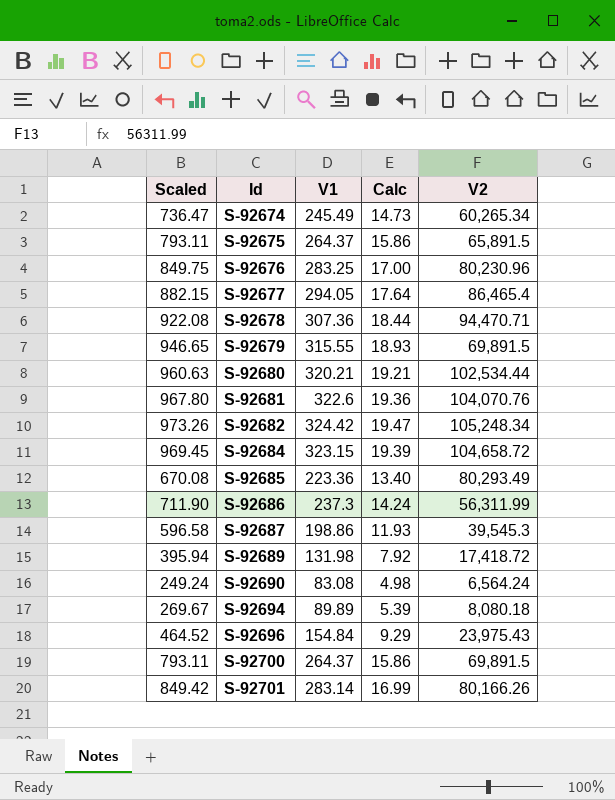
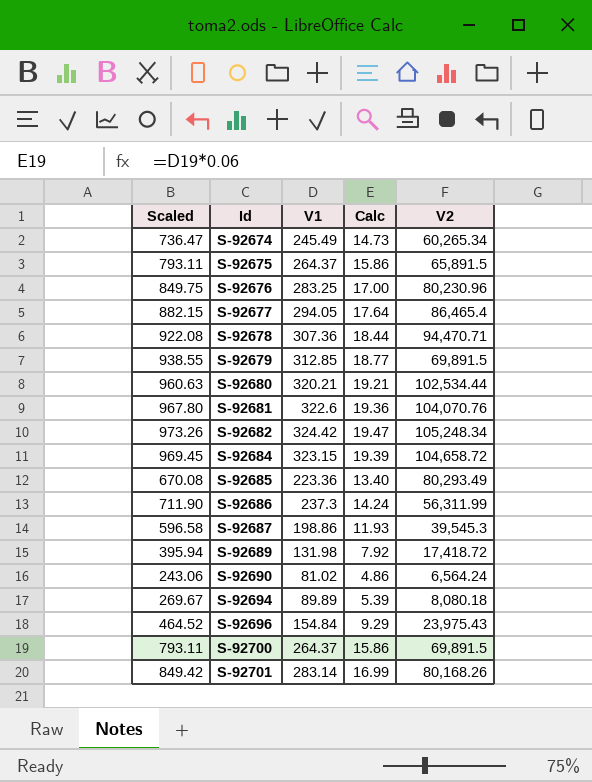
S-92679 | Scaled: 946.65 -> 938.55
S-92679 | V1: 315.55 -> 312.85
S-92679 | Calc: 18.93 -> 18.77
S-92690 | Scaled: 249.24 -> 243.06
S-92690 | V1: 83.08 -> 81.02
S-92690 | Calc: 4.98 -> 4.86
S-92701 | V2: 80,166.26 -> 80,168.26

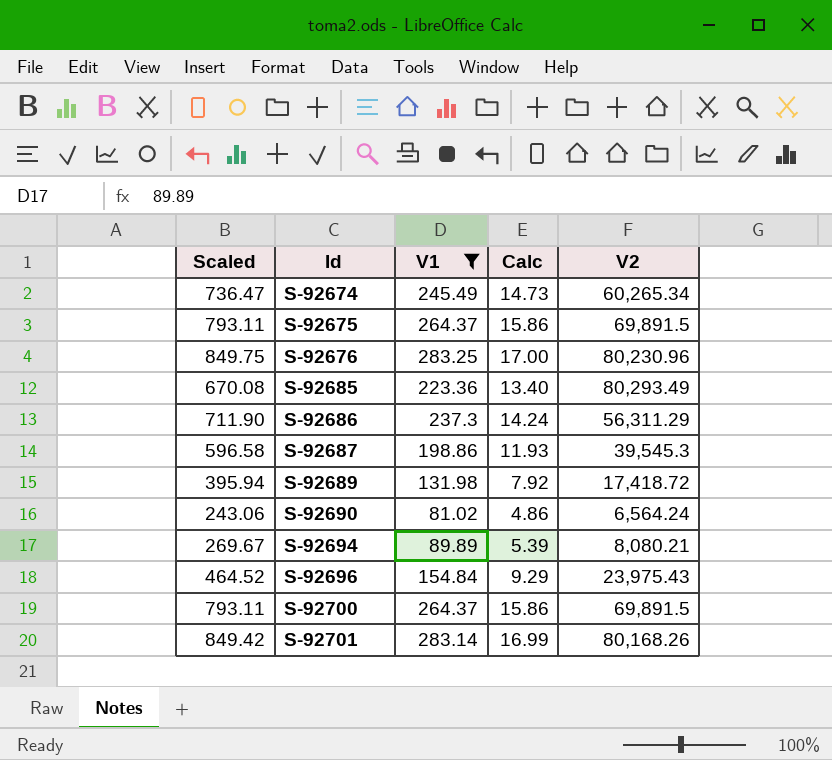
filter: none -> V1 <= 283.25
S-92675 | V2: 65,891.5 -> 69,891.5
S-92686 | V2: 56,311.99 -> 56,311.29
S-92694 | V2: 8,080.18 -> 8,080.21

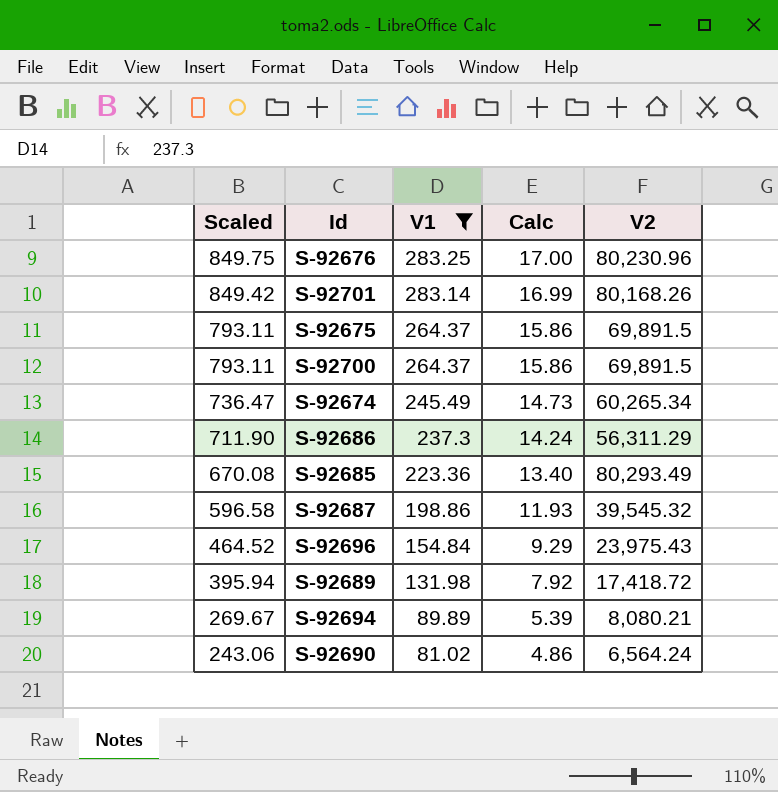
row order: Id ascending -> Scaled descending
S-92687 | V2: 39,545.3 -> 39,545.32

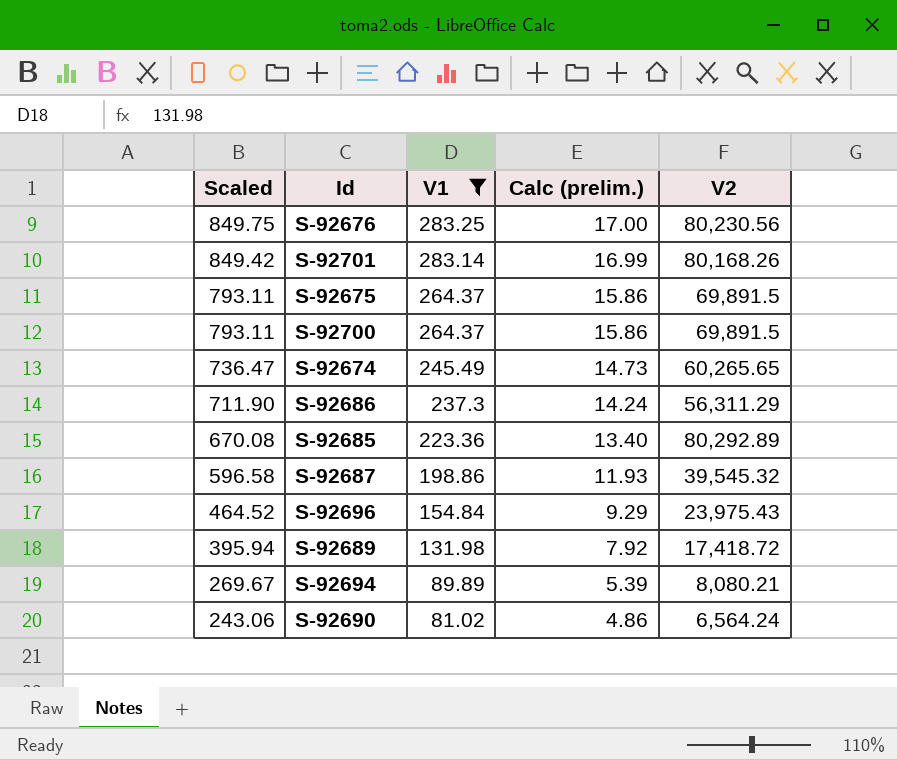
column name: Calc -> Calc (prelim.)
S-92676 | V2: 80,230.96 -> 80,230.56
S-92674 | V2: 60,265.34 -> 60,265.65
S-92685 | V2: 80,293.49 -> 80,292.89

